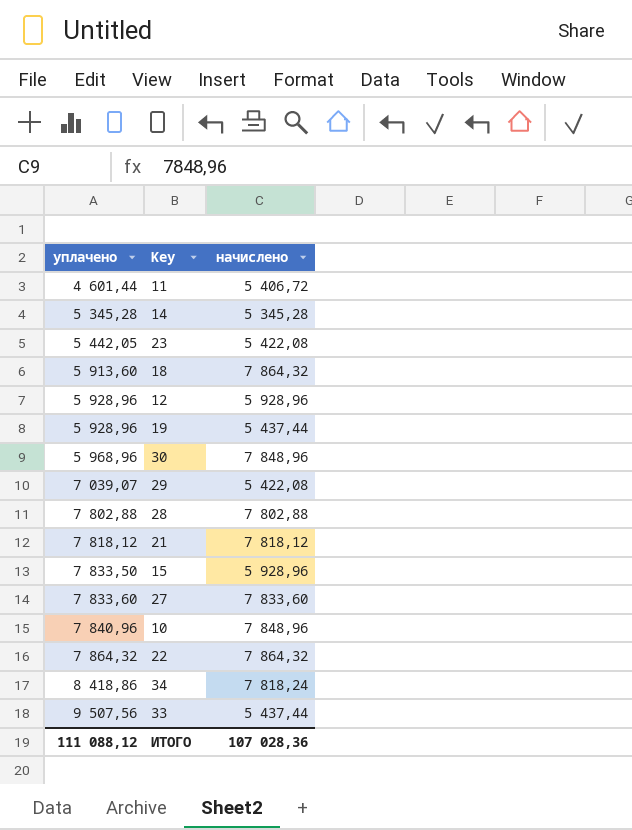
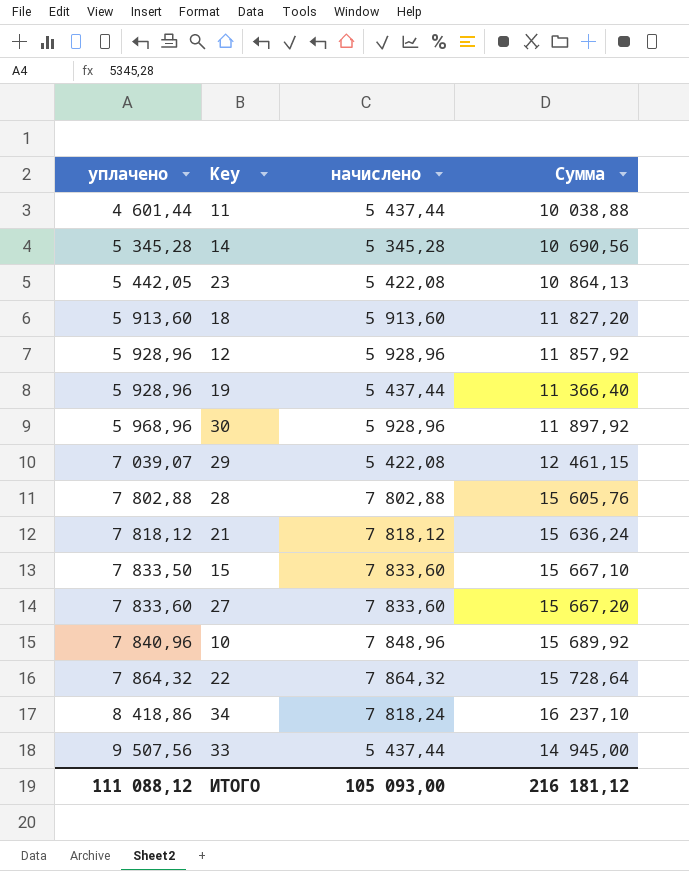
column Сумма | formula: none -> [уплачено] + [начислено]
11 | начислено: 5 406,72 -> 5 437,44
18 | начислено: 7 864,32 -> 5 913,60
30 | начислено: 7 848,96 -> 5 928,96
15 | начислено: 5 928,96 -> 7 833,60
ИТОГО | начислено: 107 028,36 -> 105 093,00

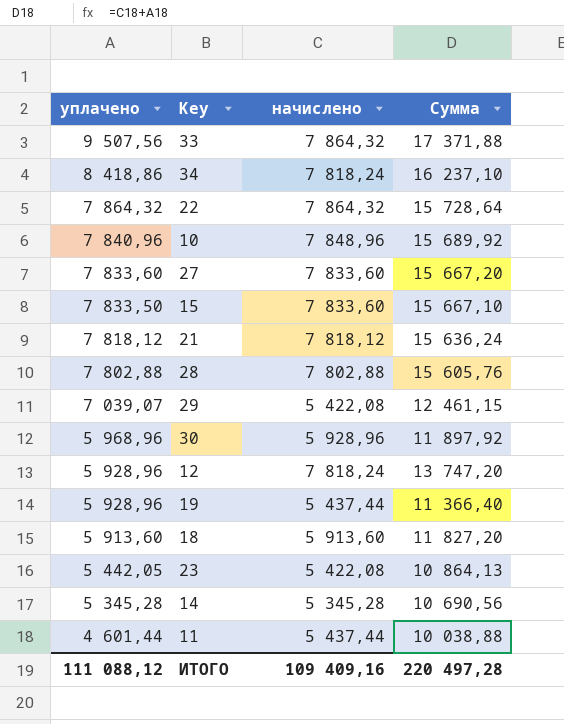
row order: уплачено ascending -> уплачено descending
33 | начислено: 5 437,44 -> 7 864,32
33 | Сумма: 14 945,00 -> 17 371,88
12 | начислено: 5 928,96 -> 7 818,24
12 | Сумма: 11 857,92 -> 13 747,20
ИТОГО | начислено: 105 093,00 -> 109 409,16
ИТОГО | Сумма: 216 181,12 -> 220 497,28

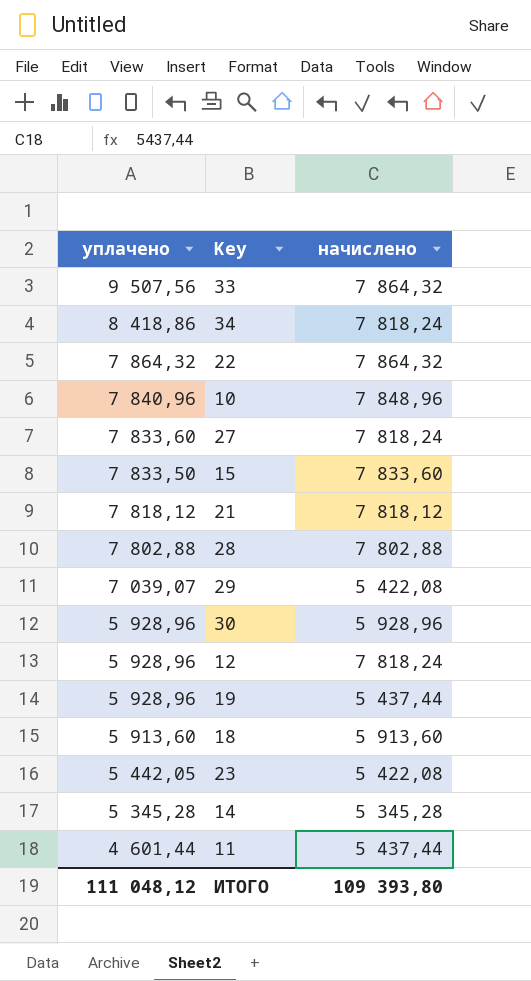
column Сумма | formula: [уплачено] + [начислено] -> none
27 | начислено: 7 833,60 -> 7 818,24
30 | уплачено: 5 968,96 -> 5 928,96
ИТОГО | уплачено: 111 088,12 -> 111 048,12
ИТОГО | начислено: 109 409,16 -> 109 393,80

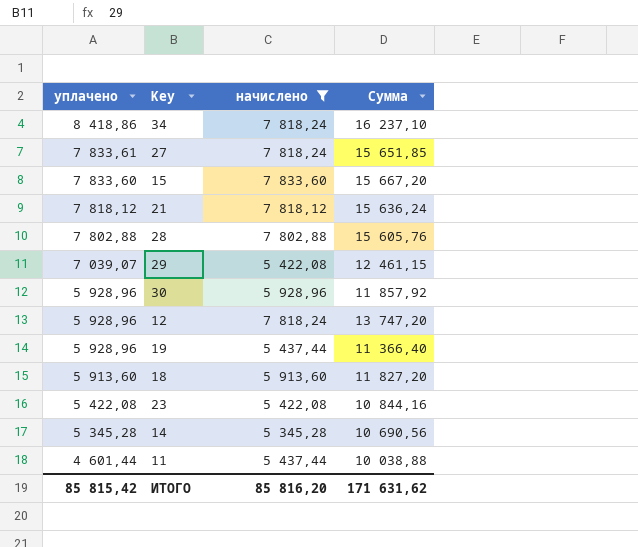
filter: none -> начислено <= 7 833,60
column Сумма | formula: none -> [уплачено] + [начислено]
27 | уплачено: 7 833,60 -> 7 833,61
15 | уплачено: 7 833,50 -> 7 833,60
23 | уплачено: 5 442,05 -> 5 422,08
ИТОГО | уплачено: 111 048,12 -> 85 815,42
ИТОГО | начислено: 109 393,80 -> 85 816,20

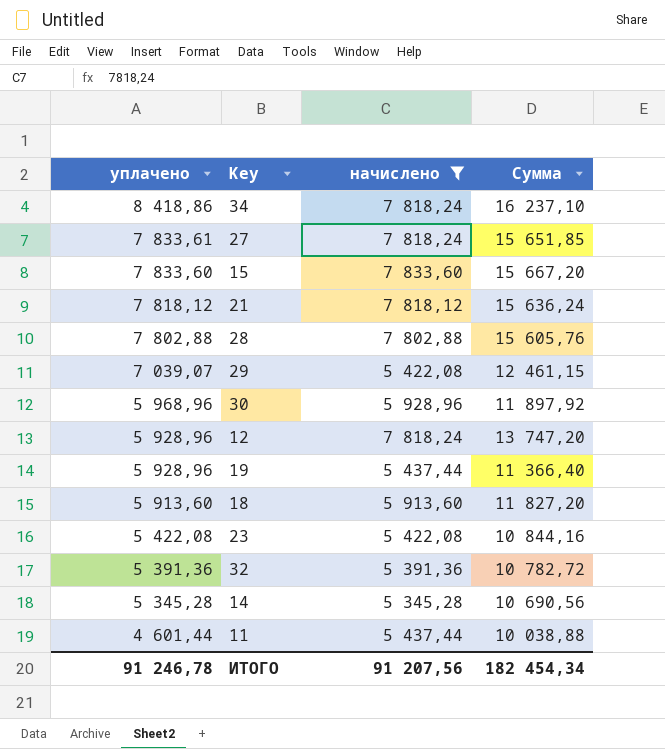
30 | уплачено: 5 928,96 -> 5 968,96
30 | Сумма: 11 857,92 -> 11 897,92
row 32: none -> 5 391,36 | 5 391,36 | 10 782,72
ИТОГО | уплачено: 85 815,42 -> 91 246,78
ИТОГО | начислено: 85 816,20 -> 91 207,56
ИТОГО | Сумма: 171 631,62 -> 182 454,34

